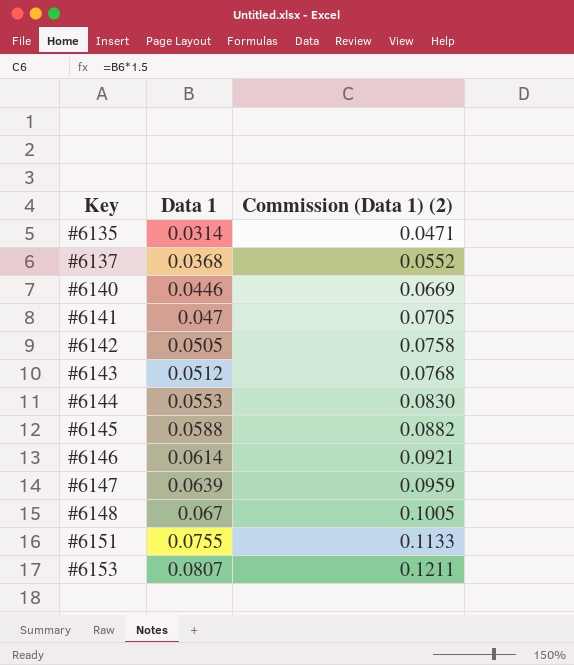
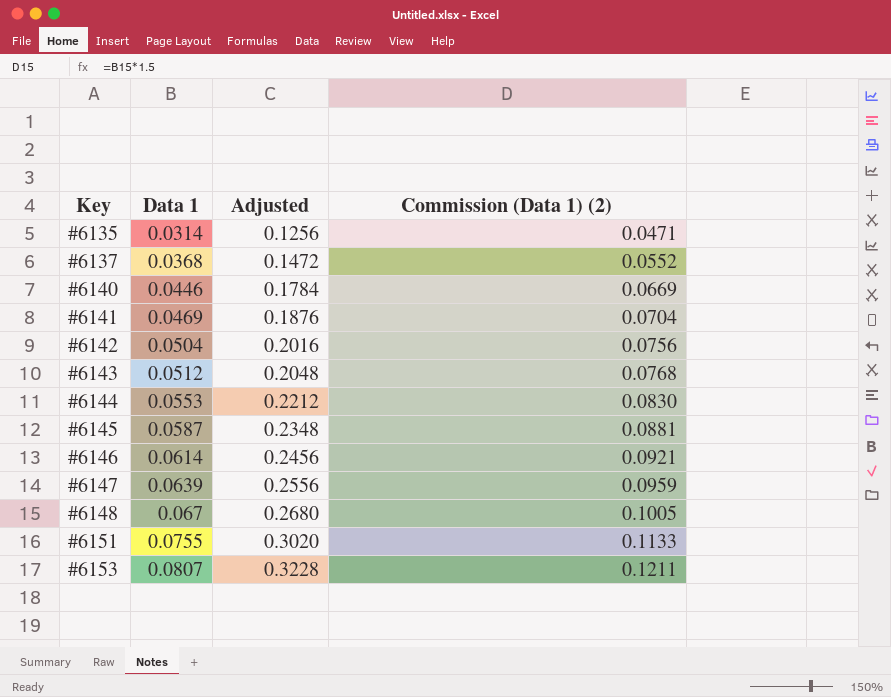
column Adjusted | formula: none -> [Data 1] * 4
#6141 | Data 1: 0.047 -> 0.0469
#6141 | Commission (Data 1) (2): 0.0705 -> 0.0704
#6142 | Data 1: 0.0505 -> 0.0504
#6142 | Commission (Data 1) (2): 0.0758 -> 0.0756
#6145 | Data 1: 0.0588 -> 0.0587
#6145 | Commission (Data 1) (2): 0.0882 -> 0.0881

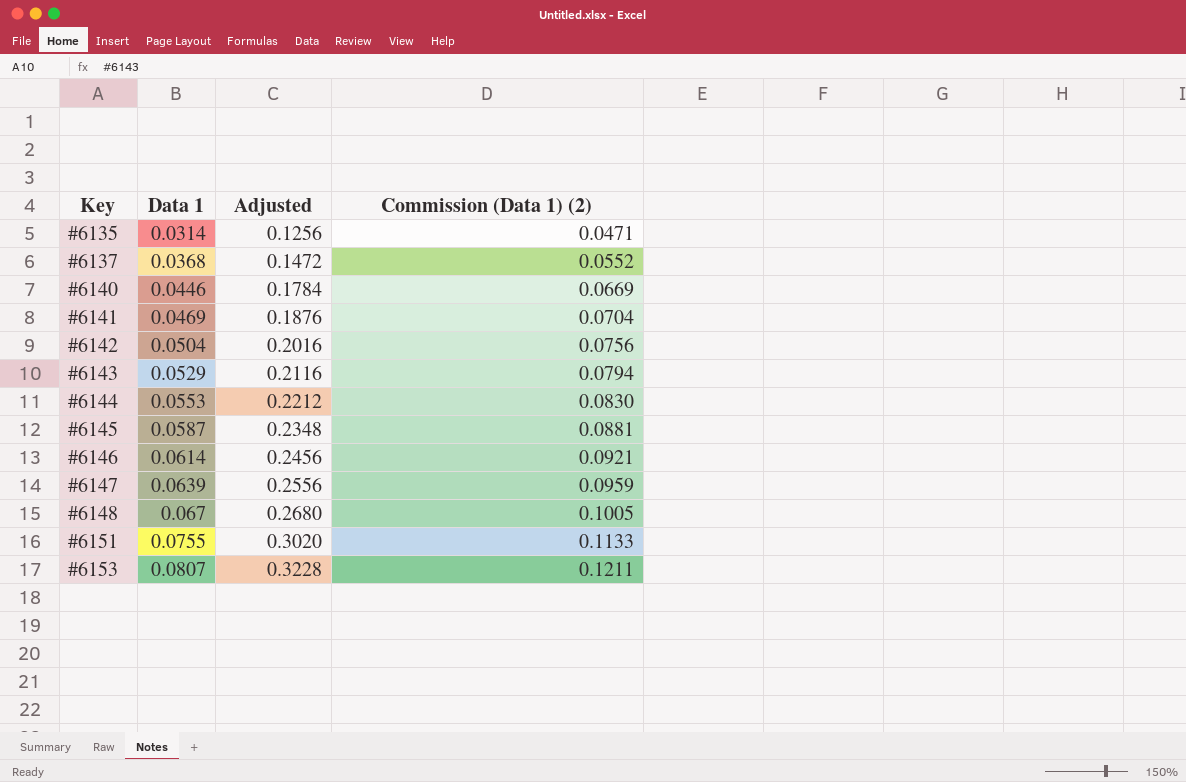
#6143 | Data 1: 0.0512 -> 0.0529
#6143 | Adjusted: 0.2048 -> 0.2116
#6143 | Commission (Data 1) (2): 0.0768 -> 0.0794

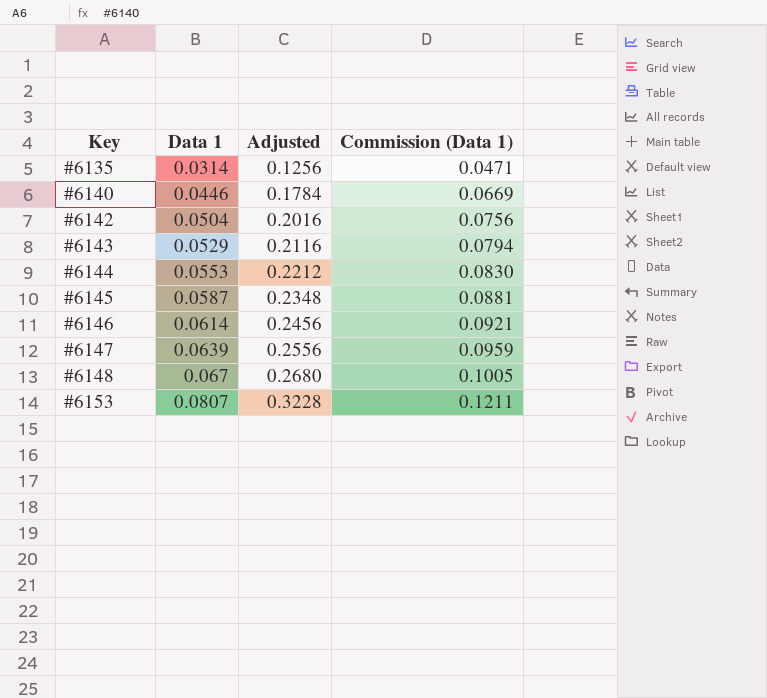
column name: Commission (Data 1) (2) -> Commission (Data 1)
row #6137: 0.0368 | 0.1472 | 0.0552 -> none
row #6141: 0.0469 | 0.1876 | 0.0704 -> none
row #6151: 0.0755 | 0.3020 | 0.1133 -> none

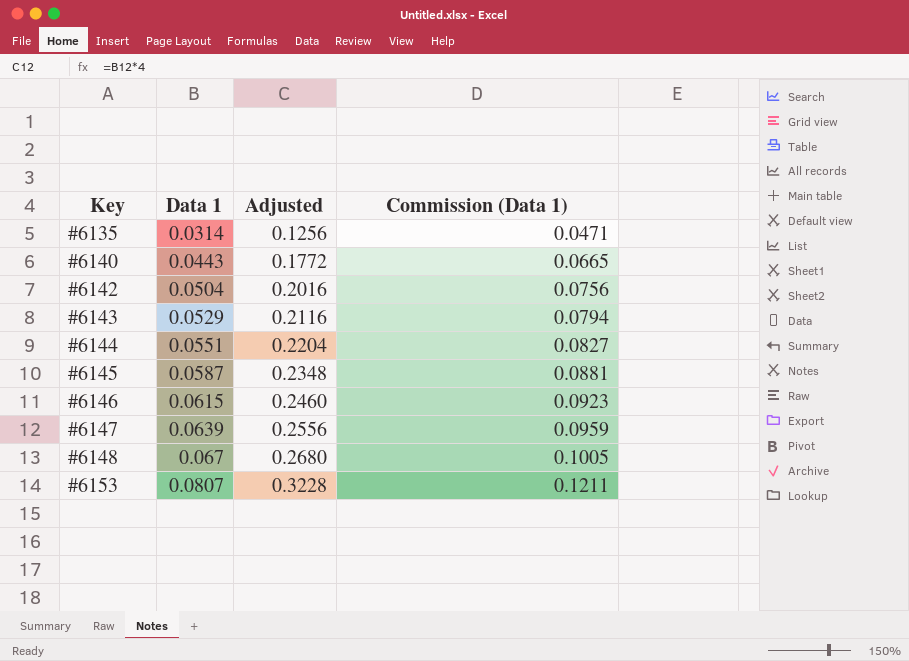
#6140 | Data 1: 0.0446 -> 0.0443
#6140 | Adjusted: 0.1784 -> 0.1772
#6140 | Commission (Data 1): 0.0669 -> 0.0665
#6144 | Data 1: 0.0553 -> 0.0551
#6144 | Adjusted: 0.2212 -> 0.2204
#6144 | Commission (Data 1): 0.0830 -> 0.0827
#6146 | Data 1: 0.0614 -> 0.0615
#6146 | Adjusted: 0.2456 -> 0.2460
#6146 | Commission (Data 1): 0.0921 -> 0.0923

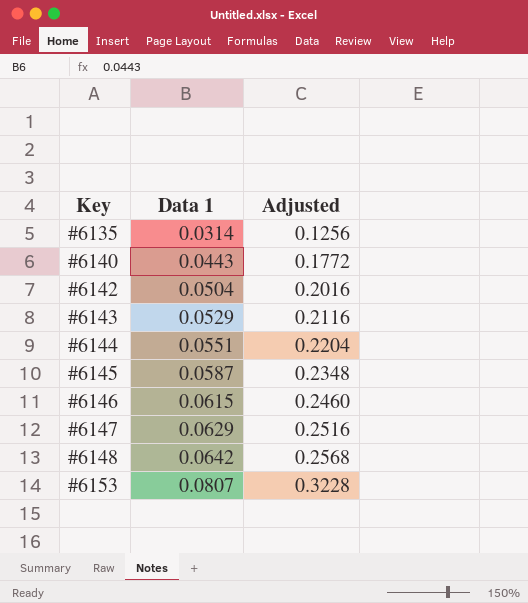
column Commission (Data 1) | formula: [Data 1] * 1.5 -> none
#6147 | Data 1: 0.0639 -> 0.0629
#6147 | Adjusted: 0.2556 -> 0.2516
#6148 | Data 1: 0.067 -> 0.0642
#6148 | Adjusted: 0.2680 -> 0.2568

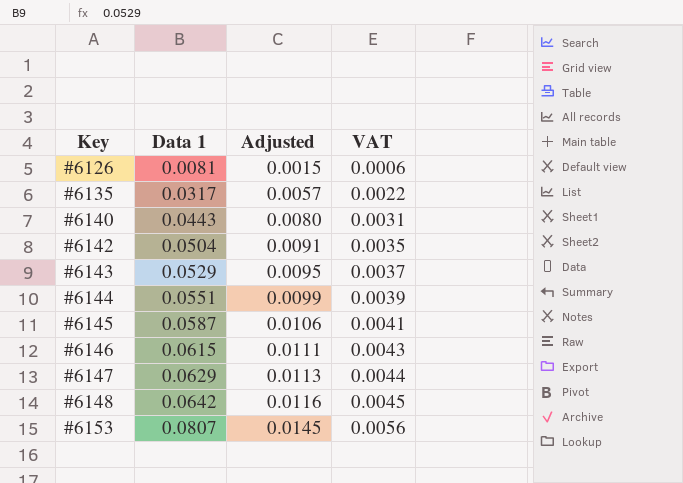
column Adjusted | formula: [Data 1] * 4 -> [Data 1] * 0.18
column VAT | formula: none -> [Data 1] * 0.07
row #6126: none -> 0.0081 | 0.0015 | 0.0006
#6135 | Data 1: 0.0314 -> 0.0317

